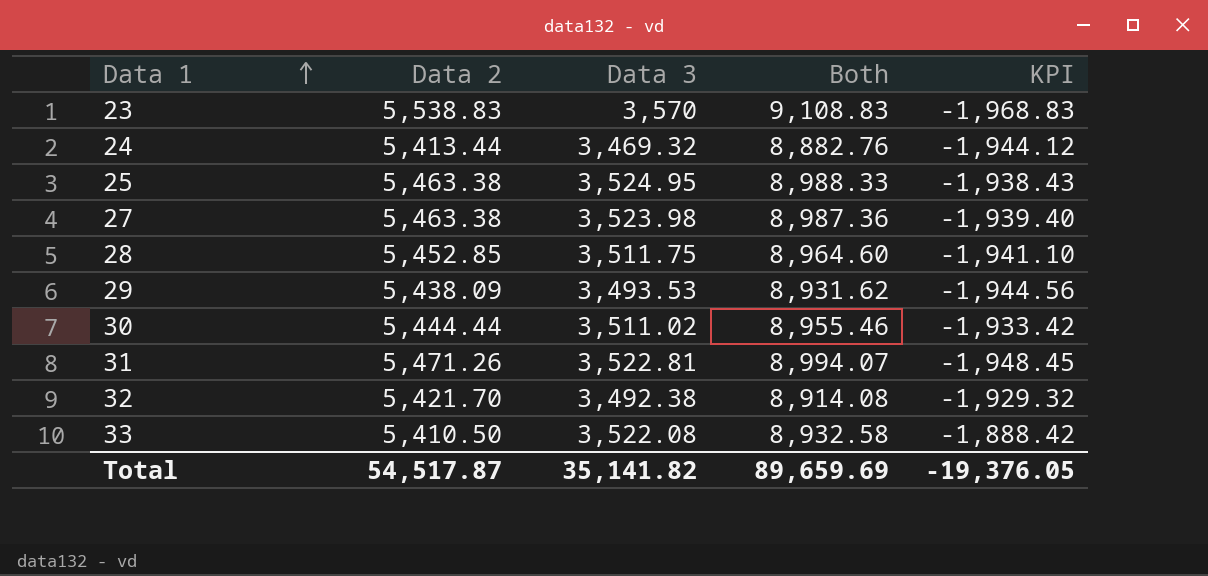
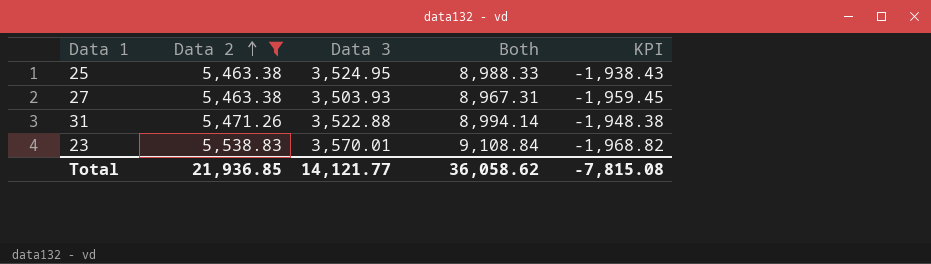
filter: none -> Data 2 >= 5,463.38
row order: Data 1 ascending -> Data 2 ascending
27 | Data 3: 3,523.98 -> 3,503.93
27 | Both: 8,987.36 -> 8,967.31
27 | KPI: -1,939.40 -> -1,959.45
31 | Data 3: 3,522.81 -> 3,522.88
31 | Both: 8,994.07 -> 8,994.14
31 | KPI: -1,948.45 -> -1,948.38
23 | Data 3: 3,570 -> 3,570.01
23 | Both: 9,108.83 -> 9,108.84
23 | KPI: -1,968.83 -> -1,968.82
Total | Data 2: 54,517.87 -> 21,936.85
Total | Data 3: 35,141.82 -> 14,121.77
Total | Both: 89,659.69 -> 36,058.62
Total | KPI: -19,376.05 -> -7,815.08

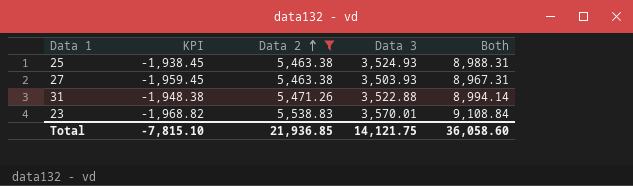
column KPI | position: 5 -> 2
25 | KPI: -1,938.43 -> -1,938.45
25 | Data 3: 3,524.95 -> 3,524.93
25 | Both: 8,988.33 -> 8,988.31
Total | KPI: -7,815.08 -> -7,815.10
Total | Data 3: 14,121.77 -> 14,121.75
Total | Both: 36,058.62 -> 36,058.60

